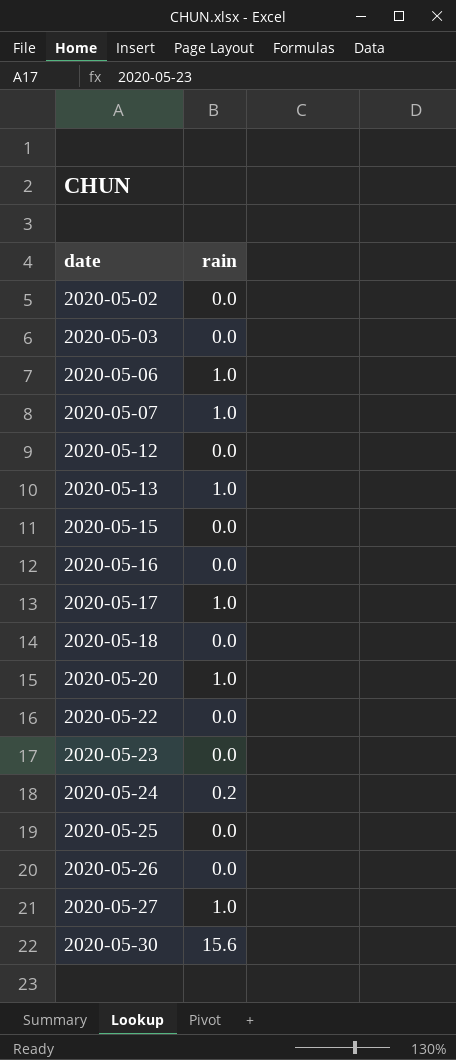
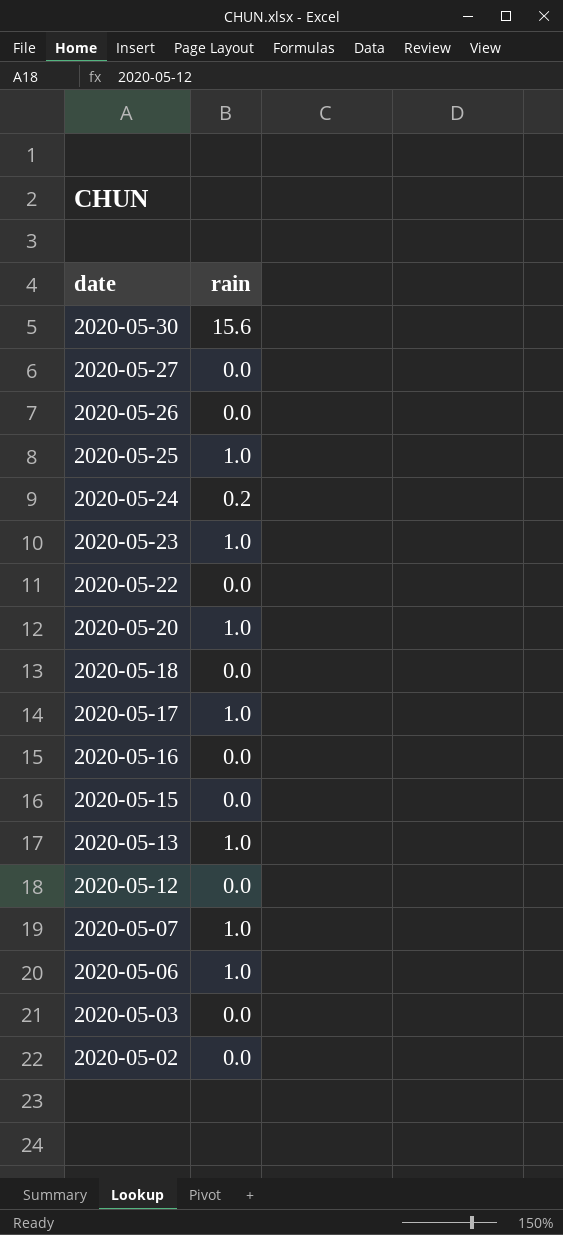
row order: date ascending -> date descending
2020-05-27 | rain: 1.0 -> 0.0
2020-05-25 | rain: 0.0 -> 1.0
2020-05-23 | rain: 0.0 -> 1.0

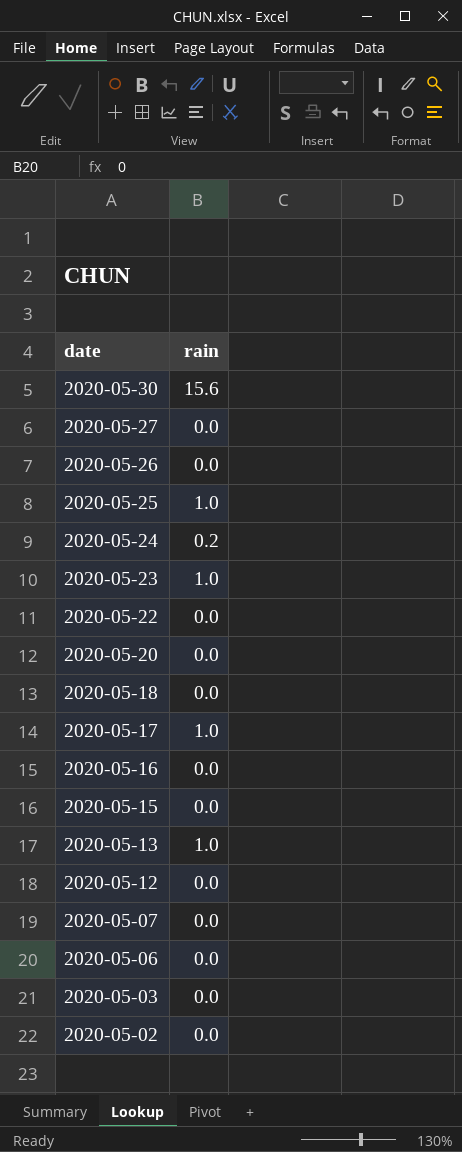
2020-05-20 | rain: 1.0 -> 0.0
2020-05-07 | rain: 1.0 -> 0.0
2020-05-06 | rain: 1.0 -> 0.0

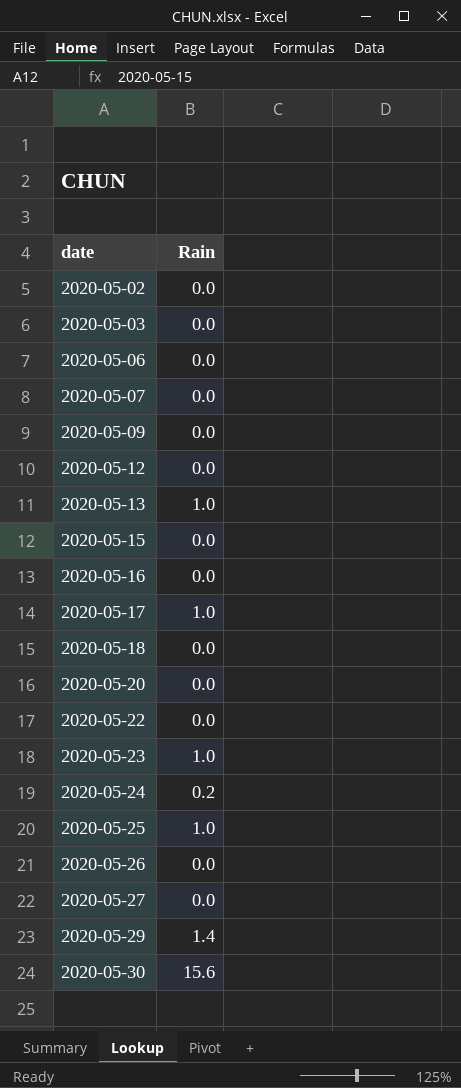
row order: date descending -> date ascending
column name: rain -> Rain
row 2020-05-09: none -> 0.0
row 2020-05-29: none -> 1.4

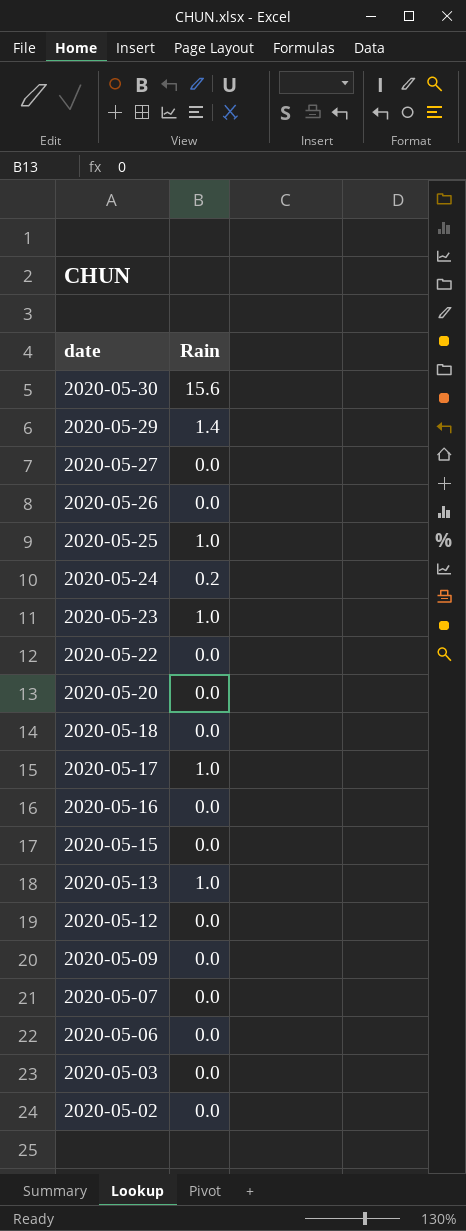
row order: date ascending -> date descending

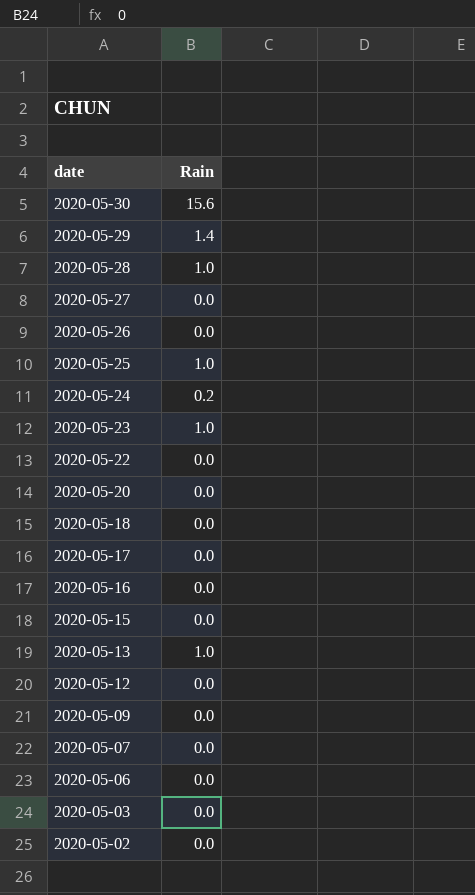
row 2020-05-28: none -> 1.0
2020-05-17 | Rain: 1.0 -> 0.0

